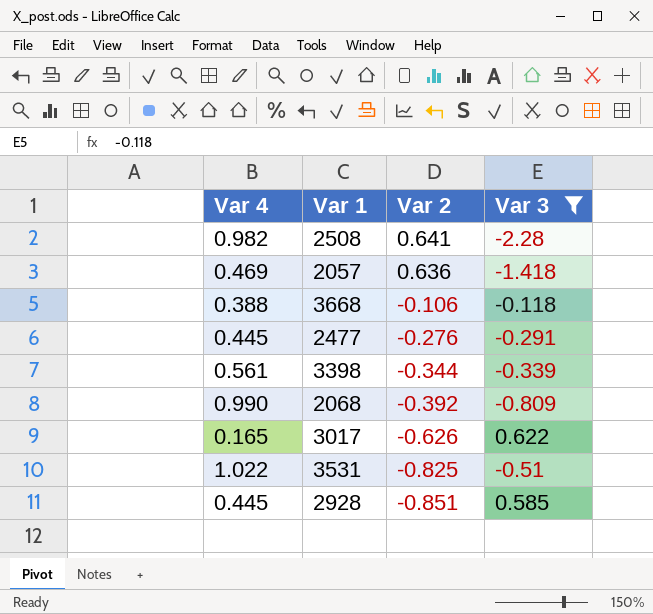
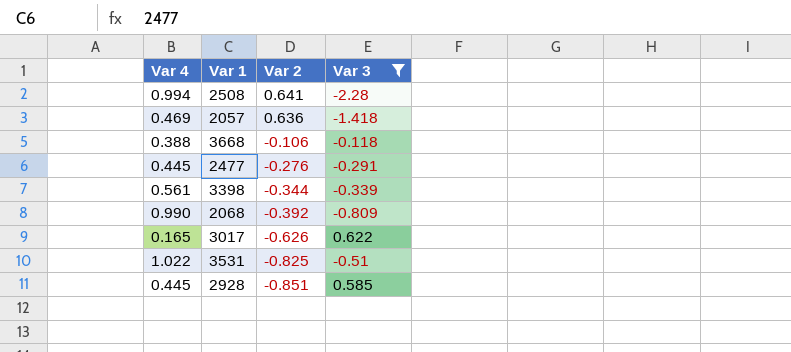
2508 | Var 4: 0.982 -> 0.994

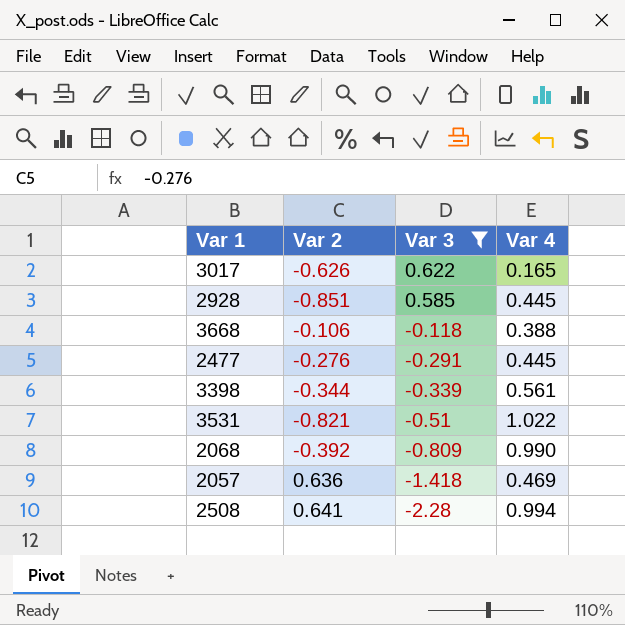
row order: Var 2 descending -> Var 3 descending
column Var 4 | position: 1 -> 4
3531 | Var 2: -0.825 -> -0.821

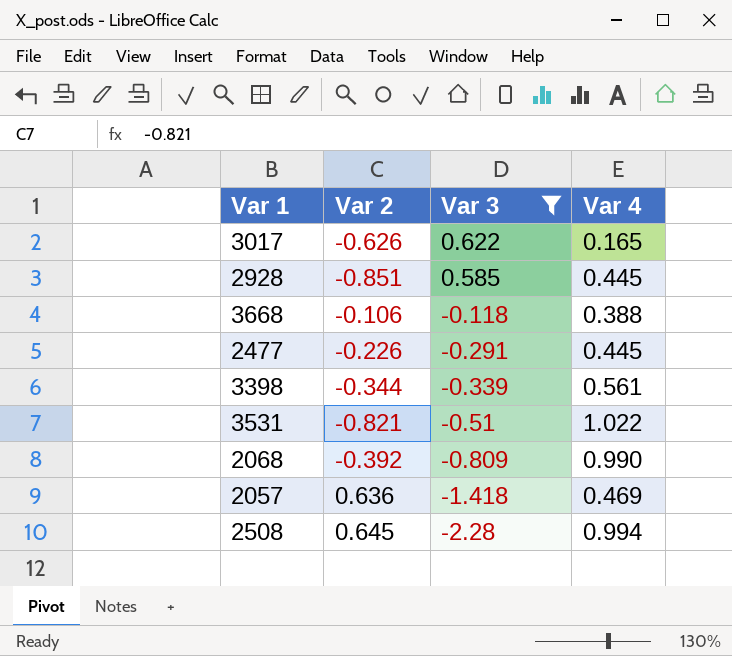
2477 | Var 2: -0.276 -> -0.226
2508 | Var 2: 0.641 -> 0.645

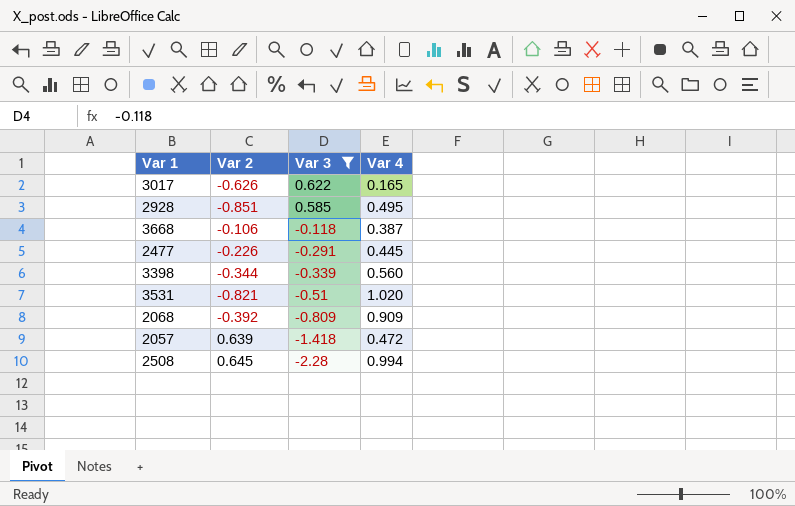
2928 | Var 4: 0.445 -> 0.495
3668 | Var 4: 0.388 -> 0.387
3398 | Var 4: 0.561 -> 0.560
3531 | Var 4: 1.022 -> 1.020
2068 | Var 4: 0.990 -> 0.909
2057 | Var 2: 0.636 -> 0.639
2057 | Var 4: 0.469 -> 0.472

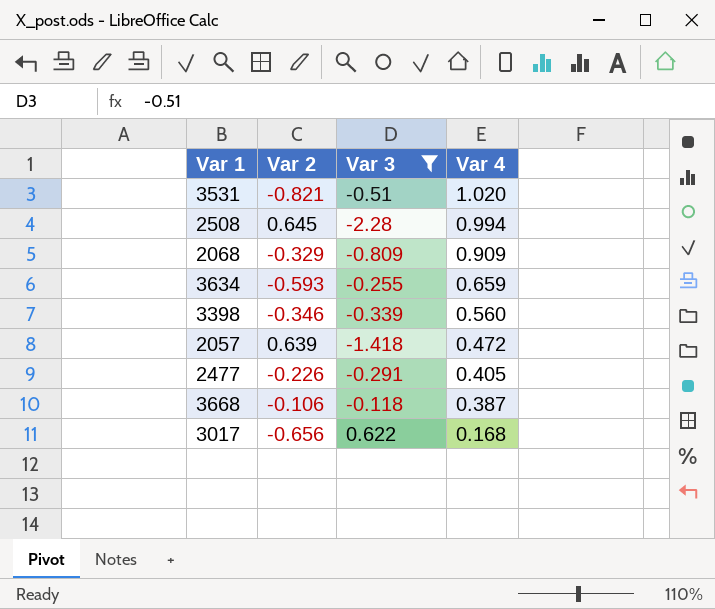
row order: Var 3 descending -> Var 4 descending
row 2928: -0.851 | 0.585 | 0.495 -> none
2068 | Var 2: -0.392 -> -0.329
row 3634: none -> -0.593 | -0.255 | 0.659
3398 | Var 2: -0.344 -> -0.346
2477 | Var 4: 0.445 -> 0.405
3017 | Var 2: -0.626 -> -0.656
3017 | Var 4: 0.165 -> 0.168

